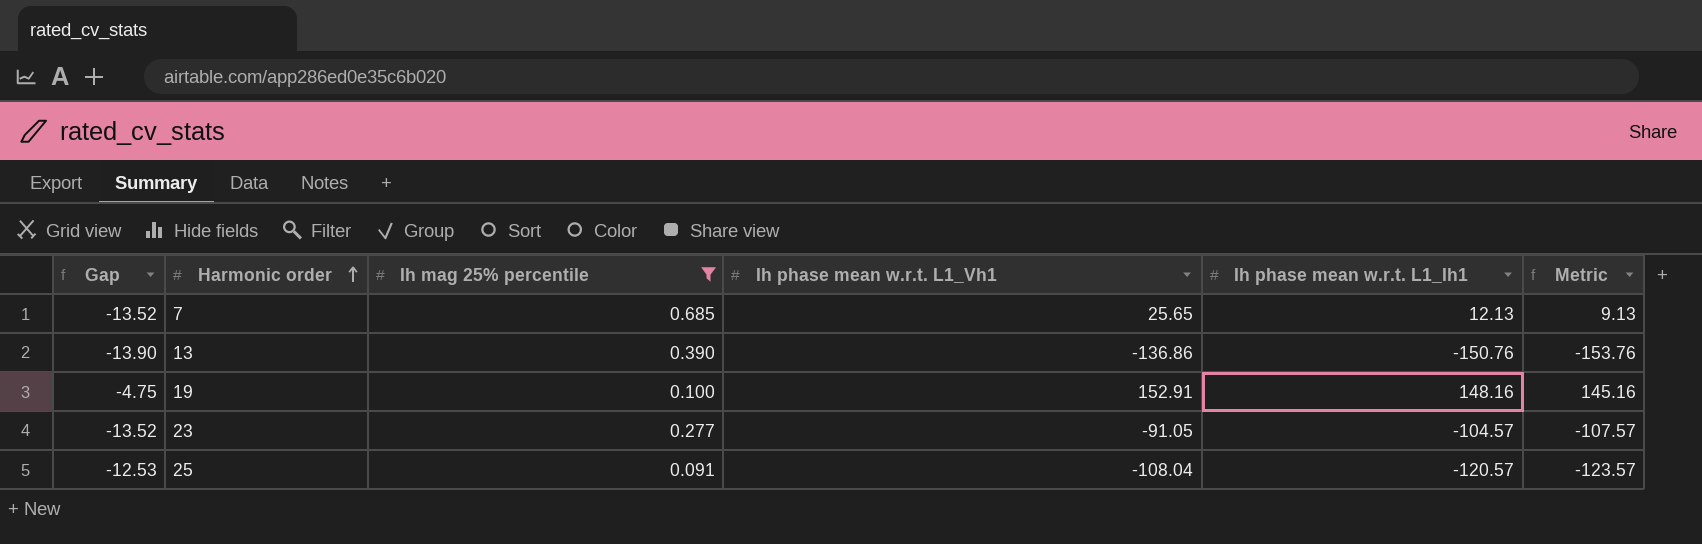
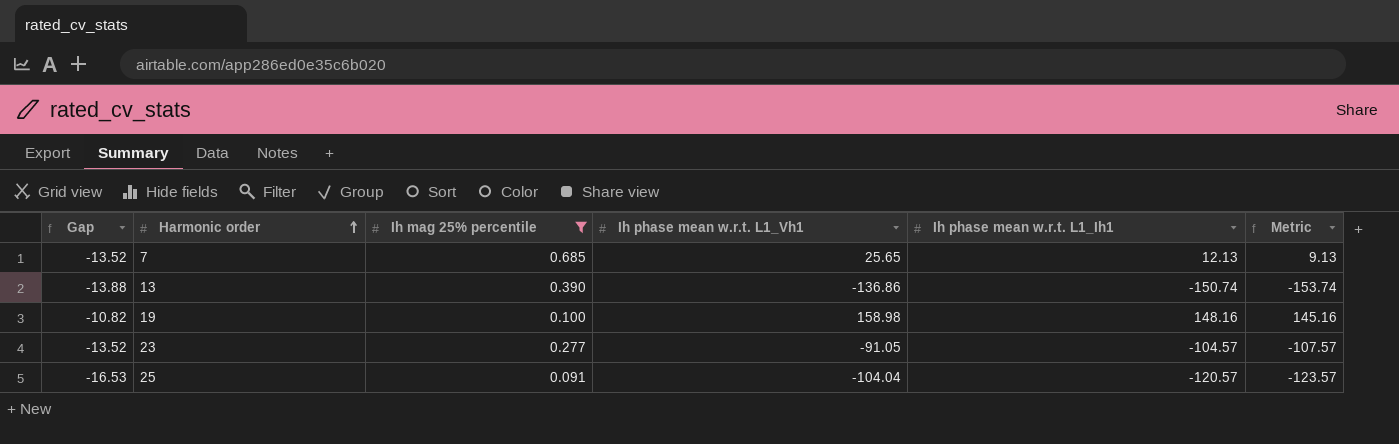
13 | Gap: -13.90 -> -13.88
13 | Ih phase mean w.r.t. L1_Ih1: -150.76 -> -150.74
13 | Metric: -153.76 -> -153.74
19 | Gap: -4.75 -> -10.82
19 | Ih phase mean w.r.t. L1_Vh1: 152.91 -> 158.98
25 | Gap: -12.53 -> -16.53
25 | Ih phase mean w.r.t. L1_Vh1: -108.04 -> -104.04

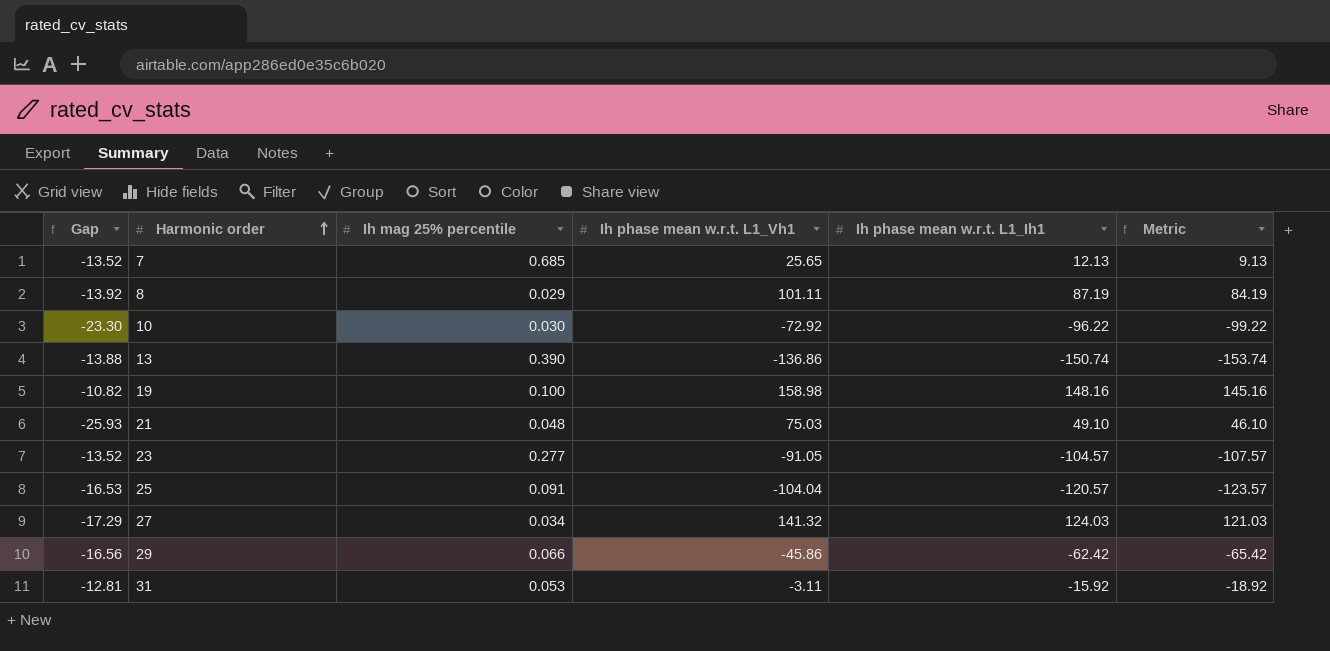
filter: Ih mag 25% percentile >= 0.091 -> none

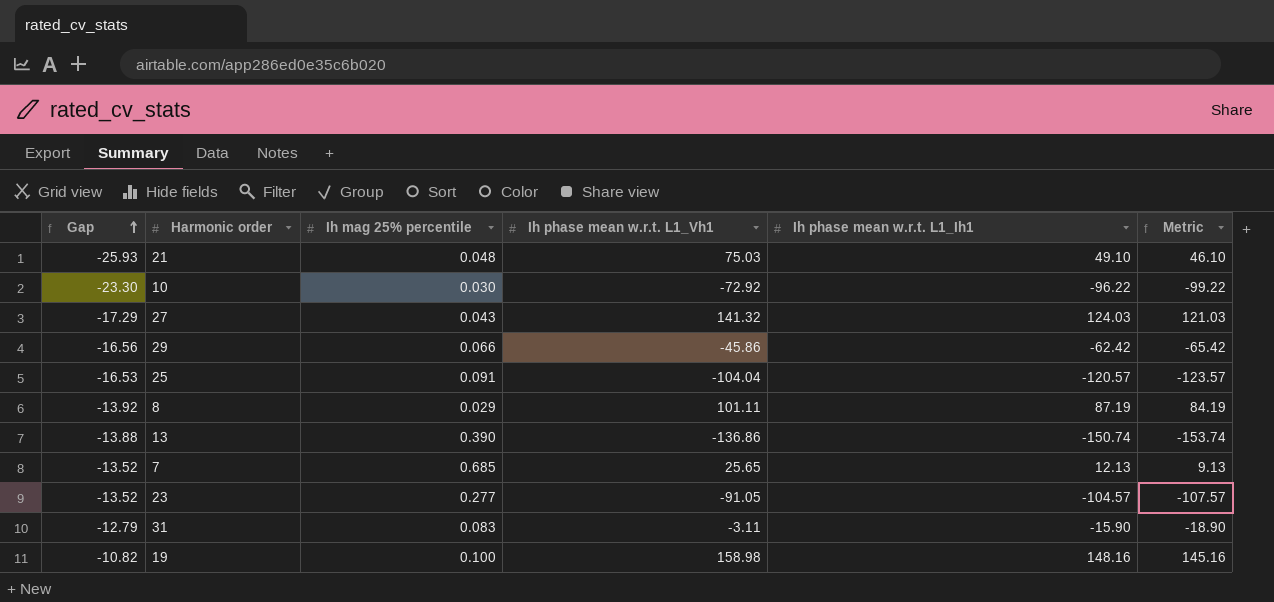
row order: Harmonic order ascending -> Gap ascending
27 | Ih mag 25% percentile: 0.034 -> 0.043
31 | Gap: -12.81 -> -12.79
31 | Ih mag 25% percentile: 0.053 -> 0.083
31 | Ih phase mean w.r.t. L1_Ih1: -15.92 -> -15.90
31 | Metric: -18.92 -> -18.90

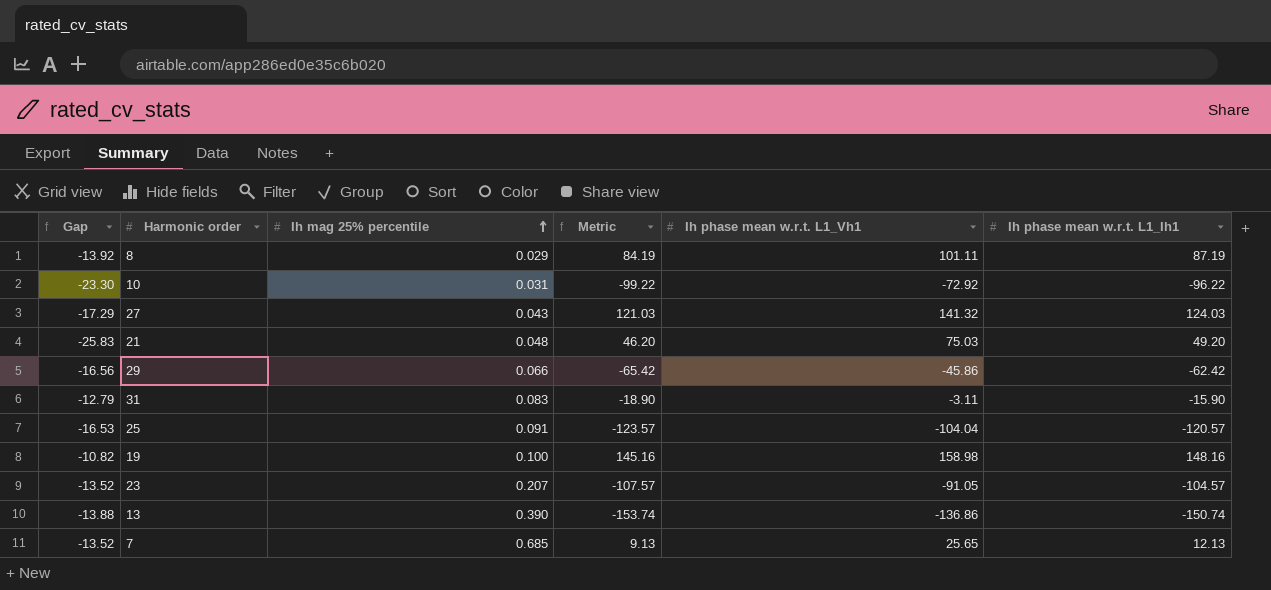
row order: Gap ascending -> Ih mag 25% percentile ascending
column Metric | position: 6 -> 4
10 | Ih mag 25% percentile: 0.030 -> 0.031
21 | Gap: -25.93 -> -25.83
21 | Metric: 46.10 -> 46.20
21 | Ih phase mean w.r.t. L1_Ih1: 49.10 -> 49.20
23 | Ih mag 25% percentile: 0.277 -> 0.207

